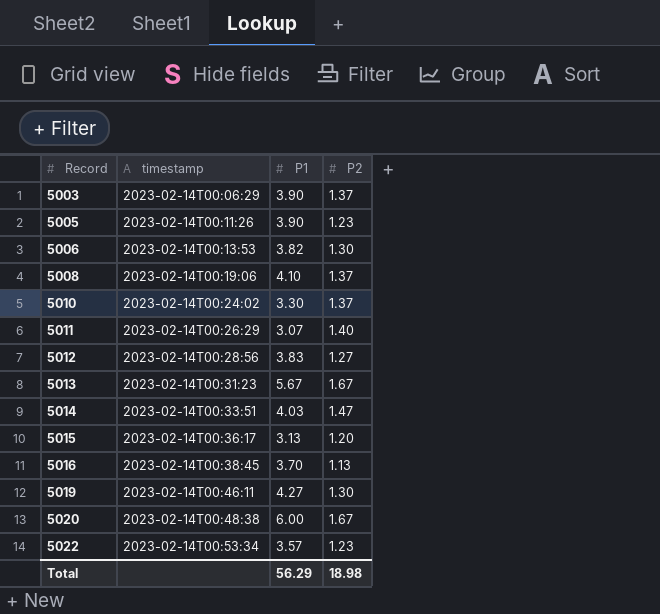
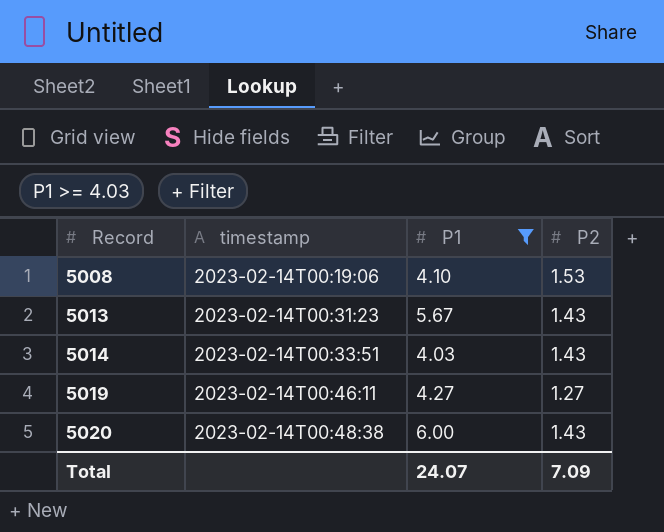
filter: none -> P1 >= 4.03
5008 | P2: 1.37 -> 1.53
5013 | P2: 1.67 -> 1.43
5014 | P2: 1.47 -> 1.43
5019 | P2: 1.30 -> 1.27
5020 | P2: 1.67 -> 1.43
Total | P1: 56.29 -> 24.07
Total | P2: 18.98 -> 7.09

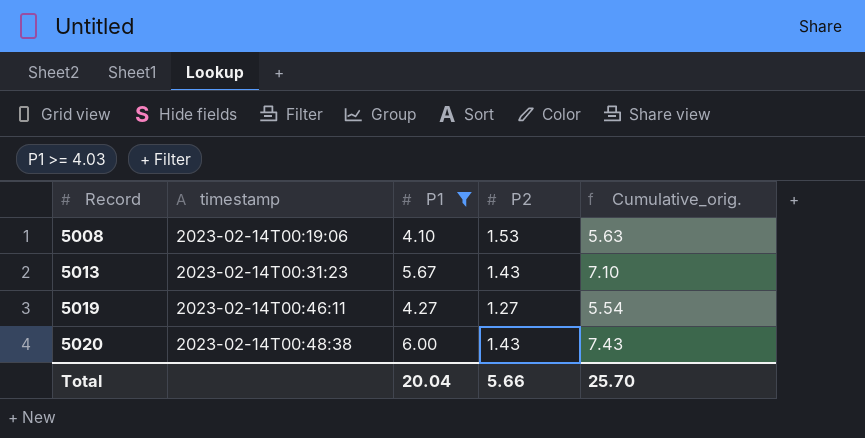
column Cumulative_orig. | formula: none -> [P1] + [P2]
row 5014: 2023-02-14T00:33:51 | 4.03 | 1.43 -> none
Total | P1: 24.07 -> 20.04
Total | P2: 7.09 -> 5.66

